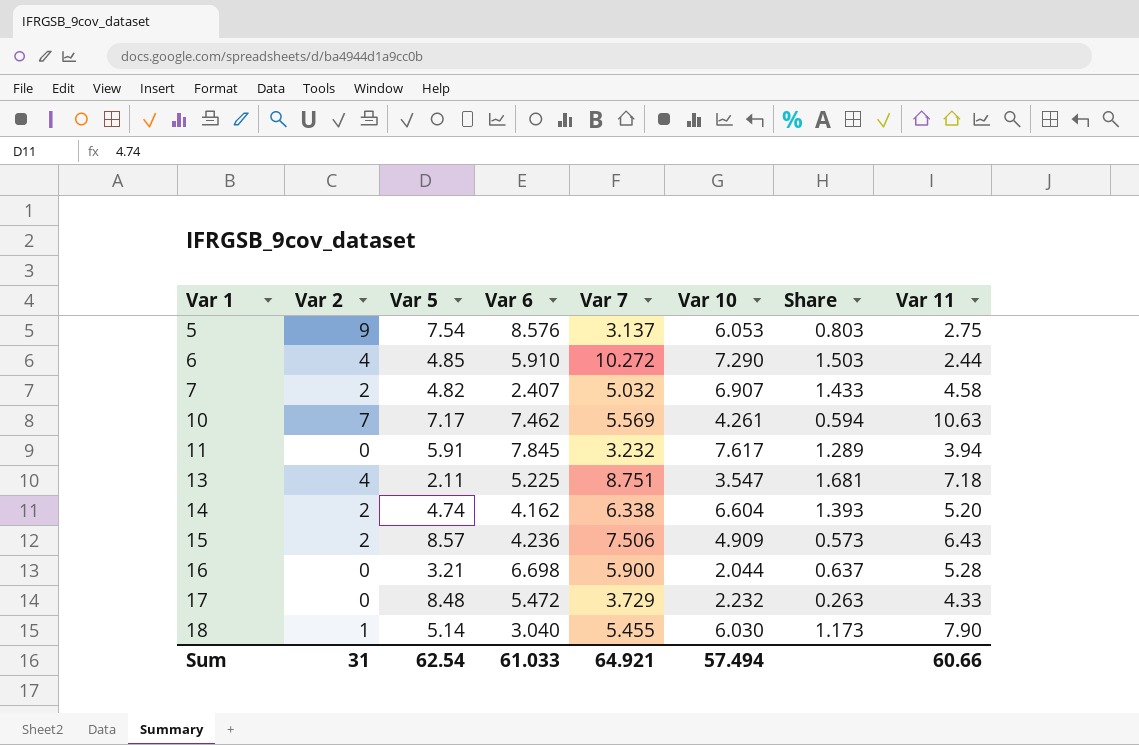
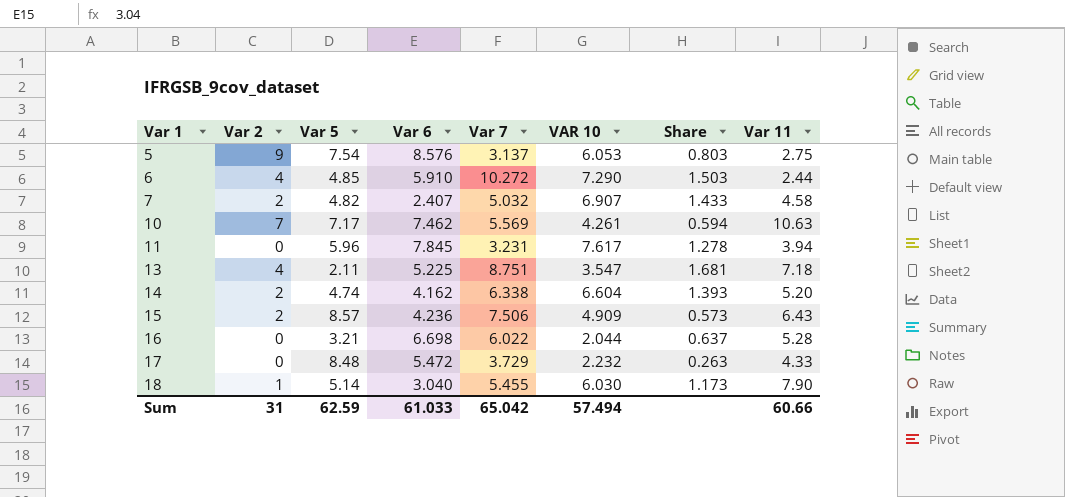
column name: Var 10 -> VAR 10
11 | Var 5: 5.91 -> 5.96
11 | Var 7: 3.232 -> 3.231
11 | Share: 1.289 -> 1.278
16 | Var 7: 5.900 -> 6.022
Sum | Var 5: 62.54 -> 62.59
Sum | Var 7: 64.921 -> 65.042

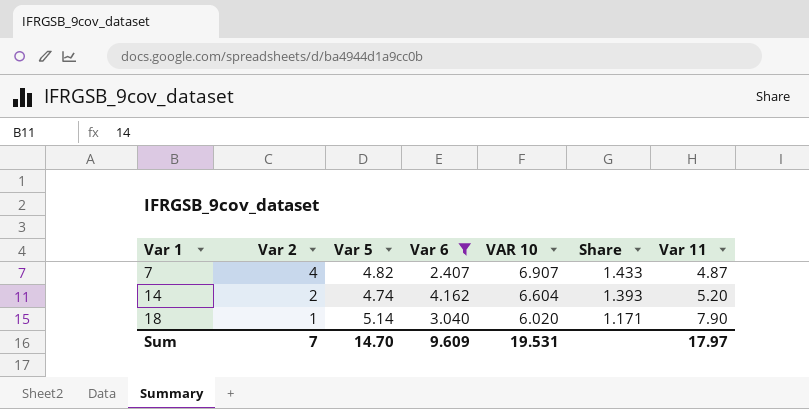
filter: none -> Var 6 <= 4.162
column Var 7 | position: 5 -> none
7 | Var 2: 2 -> 4
7 | Var 11: 4.58 -> 4.87
18 | VAR 10: 6.030 -> 6.020
18 | Share: 1.173 -> 1.171
Sum | Var 2: 31 -> 7
Sum | Var 5: 62.59 -> 14.70
Sum | Var 6: 61.033 -> 9.609
Sum | VAR 10: 57.494 -> 19.531
Sum | Var 11: 60.66 -> 17.97

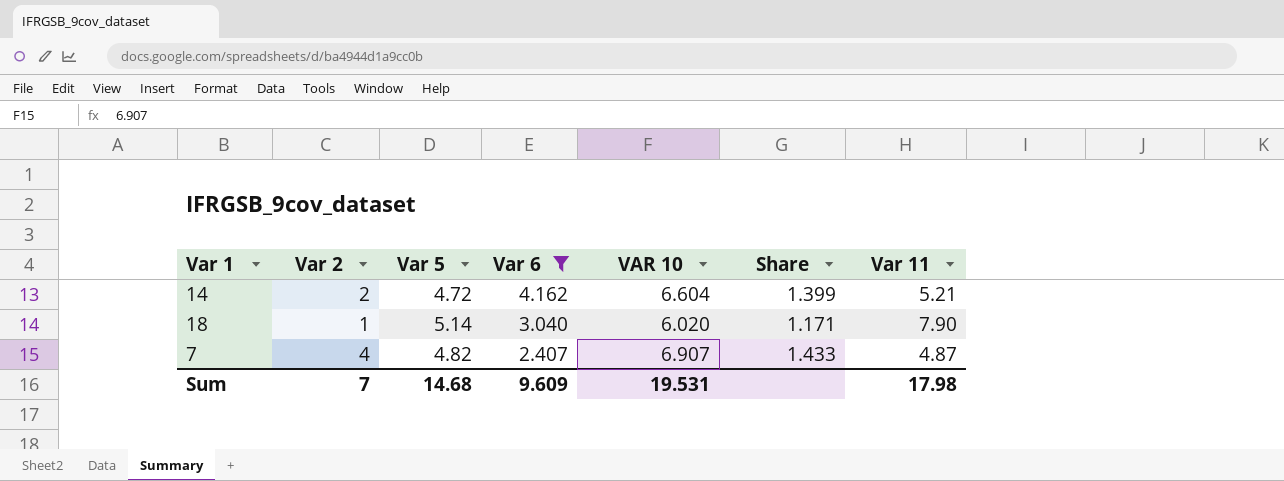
row order: Var 1 ascending -> Var 6 descending
14 | Var 5: 4.74 -> 4.72
14 | Share: 1.393 -> 1.399
14 | Var 11: 5.20 -> 5.21
Sum | Var 5: 14.70 -> 14.68
Sum | Var 11: 17.97 -> 17.98

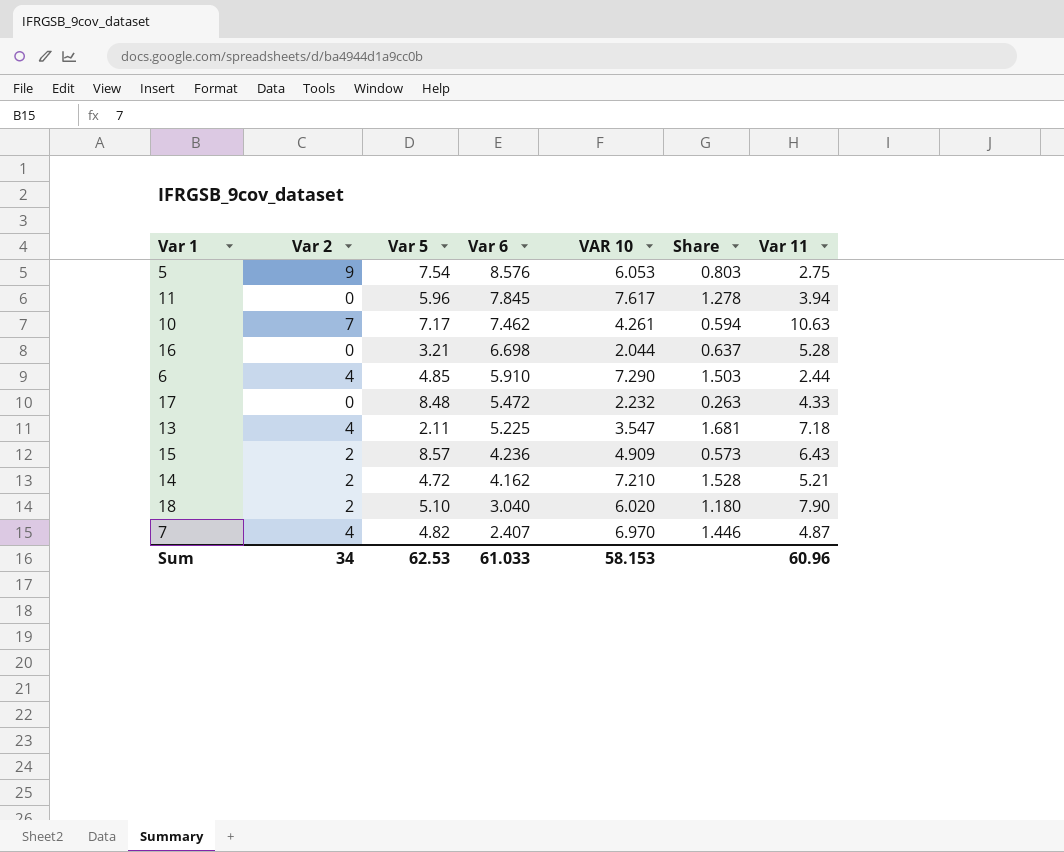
filter: Var 6 <= 4.162 -> none
14 | VAR 10: 6.604 -> 7.210
14 | Share: 1.399 -> 1.528
18 | Var 2: 1 -> 2
18 | Var 5: 5.14 -> 5.10
18 | Share: 1.171 -> 1.180
7 | VAR 10: 6.907 -> 6.970
7 | Share: 1.433 -> 1.446
Sum | Var 2: 7 -> 34
Sum | Var 5: 14.68 -> 62.53
Sum | Var 6: 9.609 -> 61.033
Sum | VAR 10: 19.531 -> 58.153
Sum | Var 11: 17.98 -> 60.96

